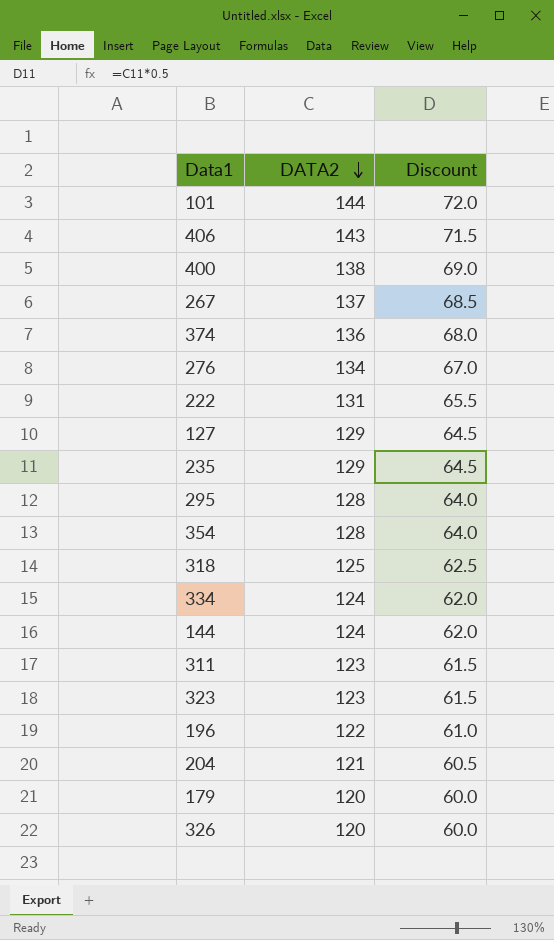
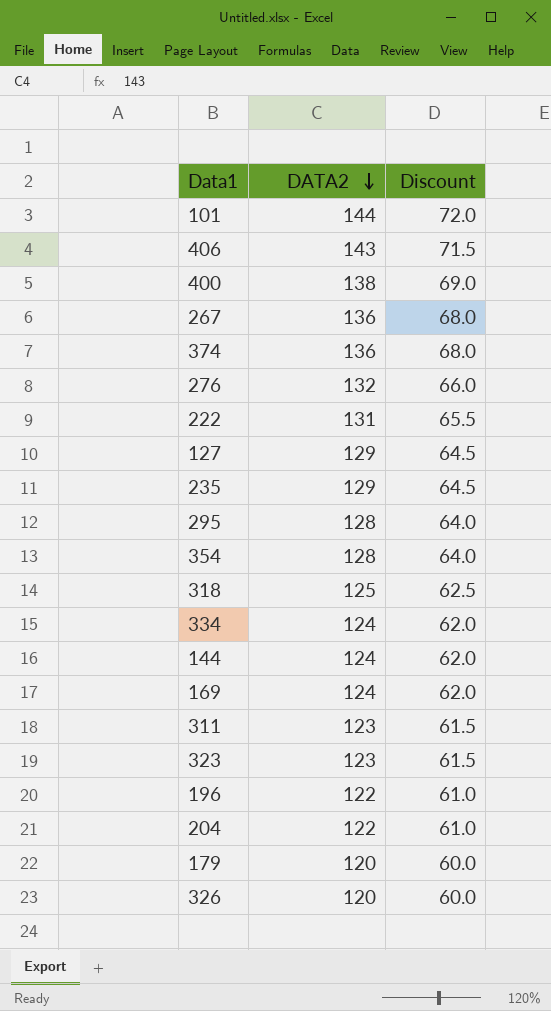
267 | DATA2: 137 -> 136
267 | Discount: 68.5 -> 68.0
276 | DATA2: 134 -> 132
276 | Discount: 67.0 -> 66.0
row 169: none -> 124 | 62.0
204 | DATA2: 121 -> 122
204 | Discount: 60.5 -> 61.0

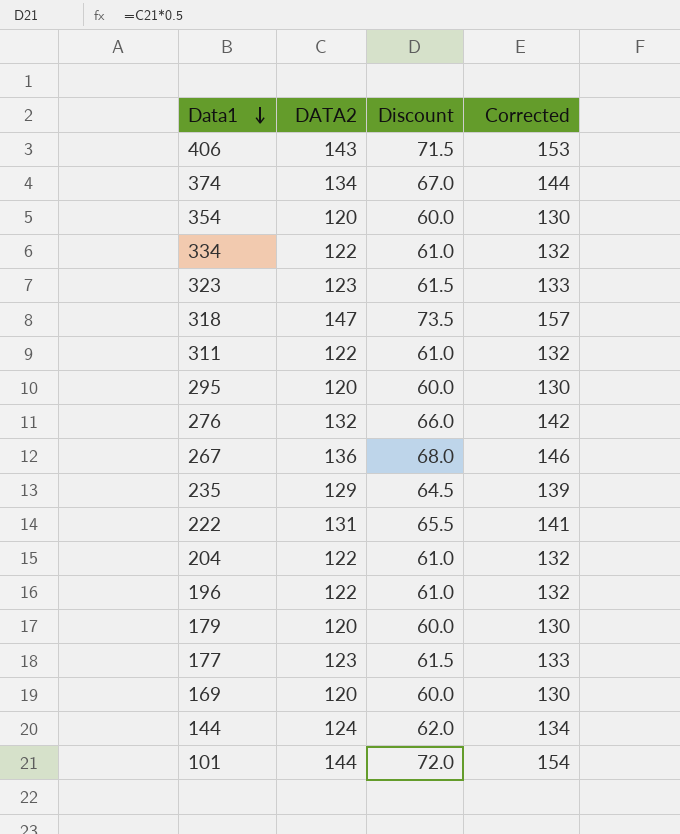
row order: DATA2 descending -> Data1 descending
column Corrected | formula: none -> [DATA2] + 10
row 400: 138 | 69.0 -> none
row 127: 129 | 64.5 -> none
row 326: 120 | 60.0 -> none
374 | DATA2: 136 -> 134
374 | Discount: 68.0 -> 67.0
354 | DATA2: 128 -> 120
354 | Discount: 64.0 -> 60.0
334 | DATA2: 124 -> 122
334 | Discount: 62.0 -> 61.0
318 | DATA2: 125 -> 147
318 | Discount: 62.5 -> 73.5
311 | DATA2: 123 -> 122
311 | Discount: 61.5 -> 61.0
295 | DATA2: 128 -> 120
295 | Discount: 64.0 -> 60.0
row 177: none -> 123 | 61.5 | 133
169 | DATA2: 124 -> 120
169 | Discount: 62.0 -> 60.0

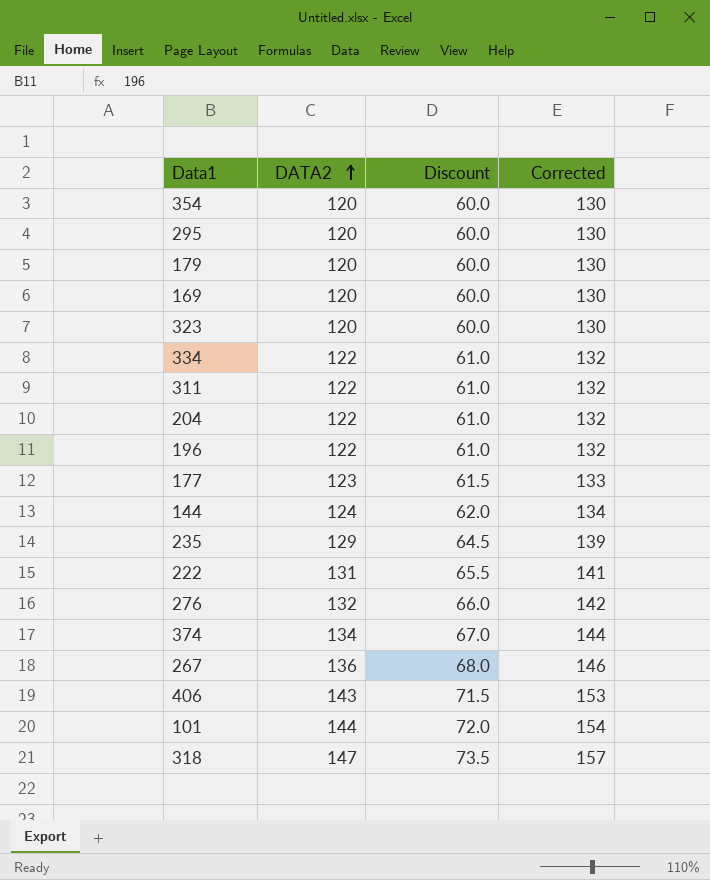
row order: Data1 descending -> DATA2 ascending
323 | DATA2: 123 -> 120
323 | Discount: 61.5 -> 60.0
323 | Corrected: 133 -> 130

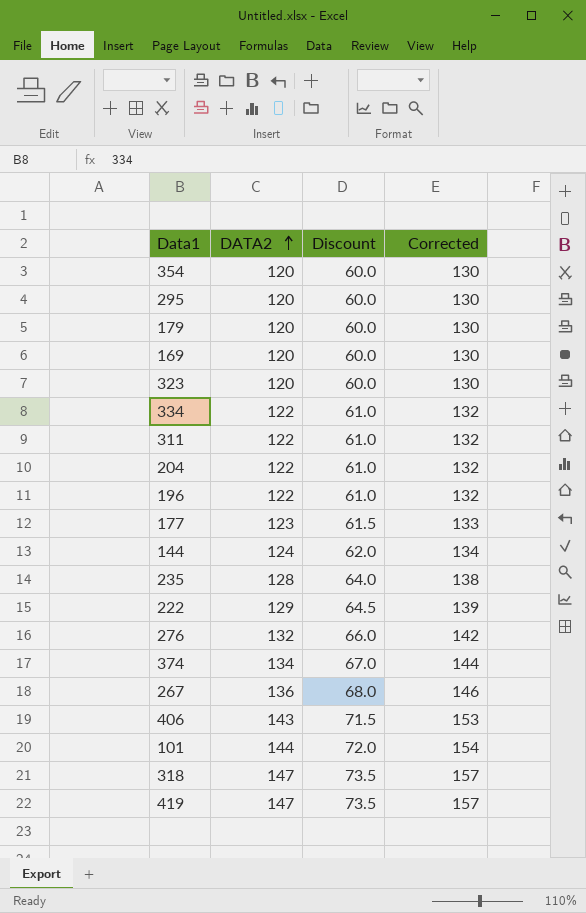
235 | DATA2: 129 -> 128
235 | Discount: 64.5 -> 64.0
235 | Corrected: 139 -> 138
222 | DATA2: 131 -> 129
222 | Discount: 65.5 -> 64.5
222 | Corrected: 141 -> 139
row 419: none -> 147 | 73.5 | 157

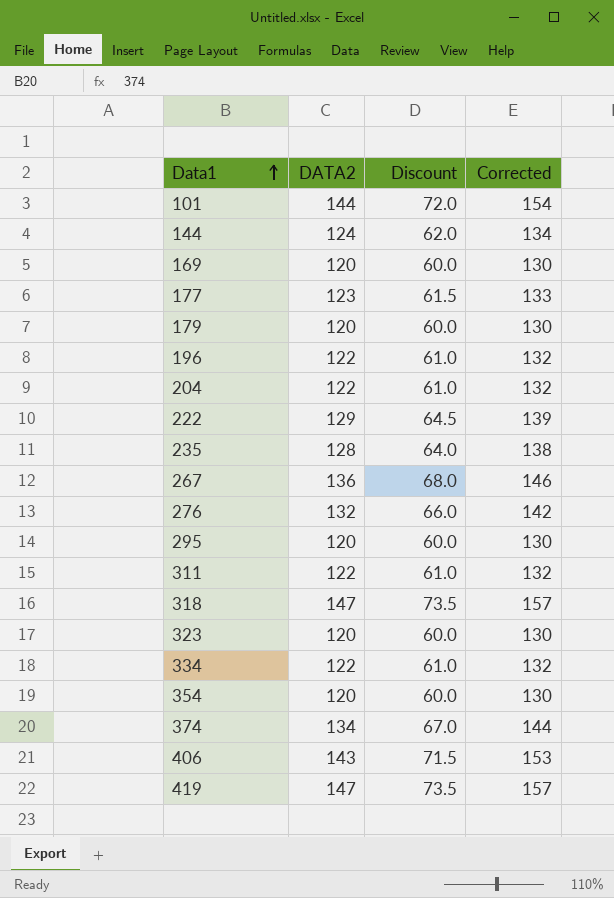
row order: DATA2 ascending -> Data1 ascending

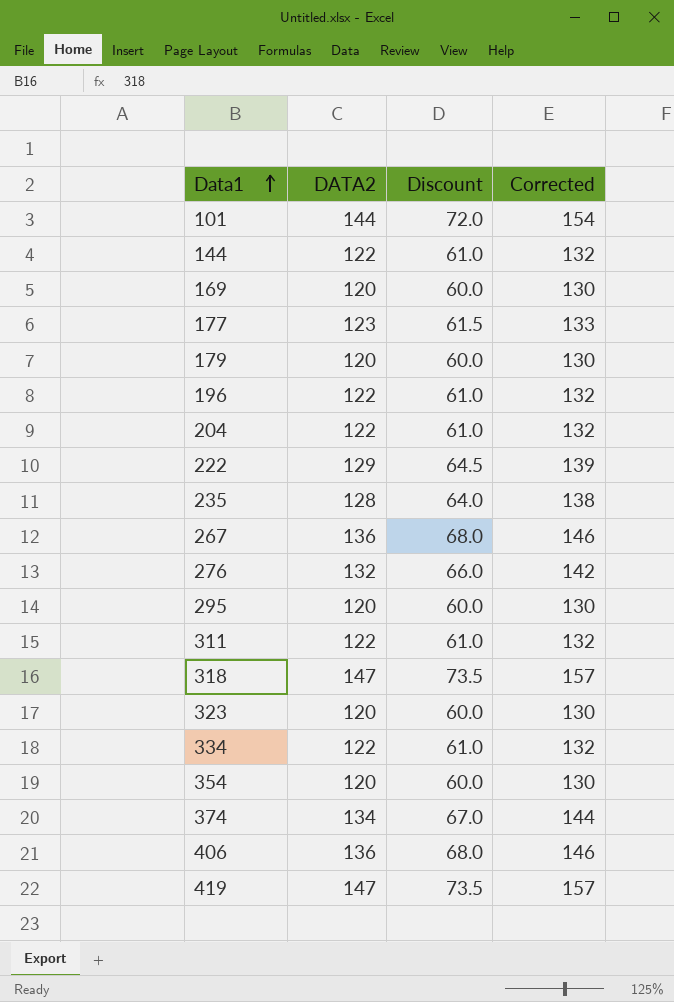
144 | DATA2: 124 -> 122
144 | Discount: 62.0 -> 61.0
144 | Corrected: 134 -> 132
406 | DATA2: 143 -> 136
406 | Discount: 71.5 -> 68.0
406 | Corrected: 153 -> 146

